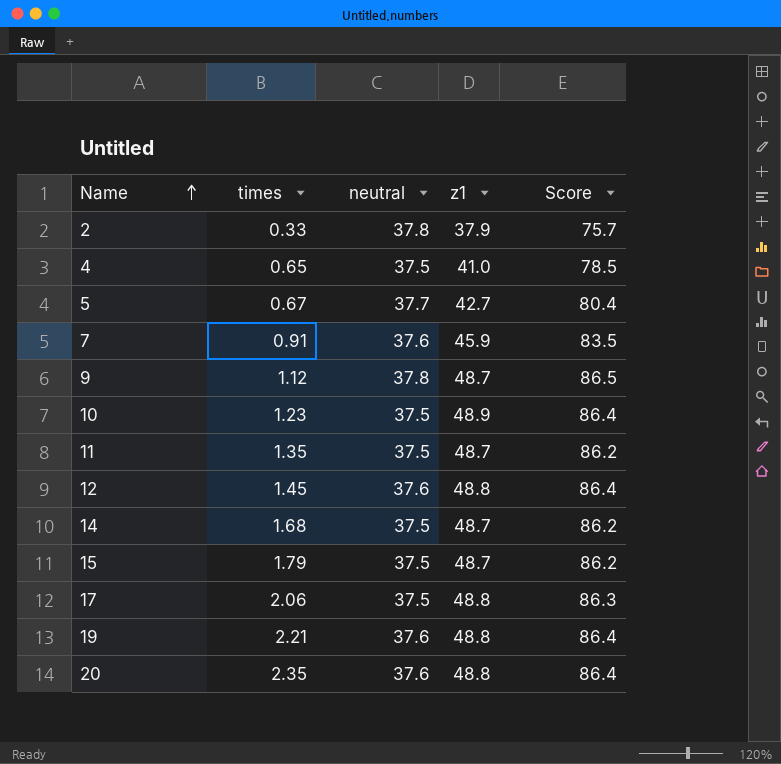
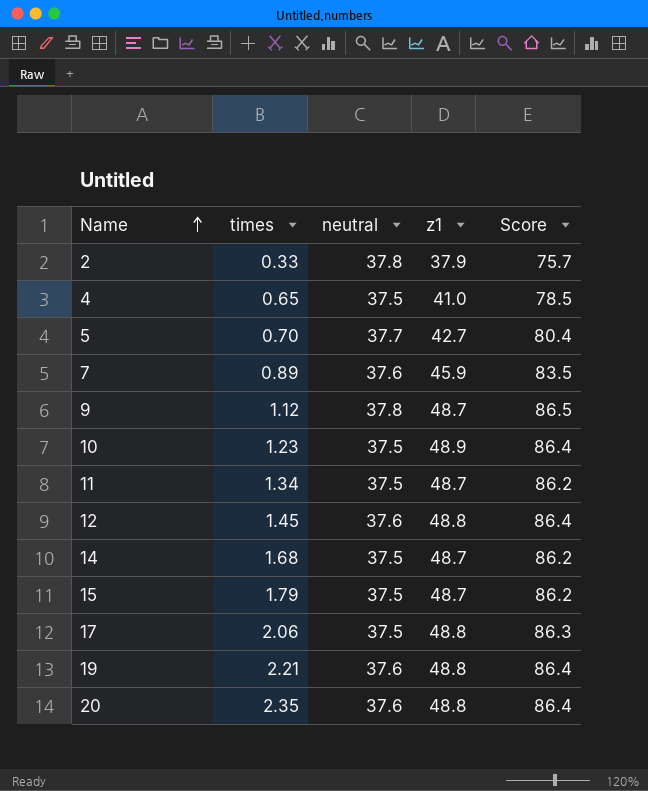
5 | times: 0.67 -> 0.70
7 | times: 0.91 -> 0.89
11 | times: 1.35 -> 1.34

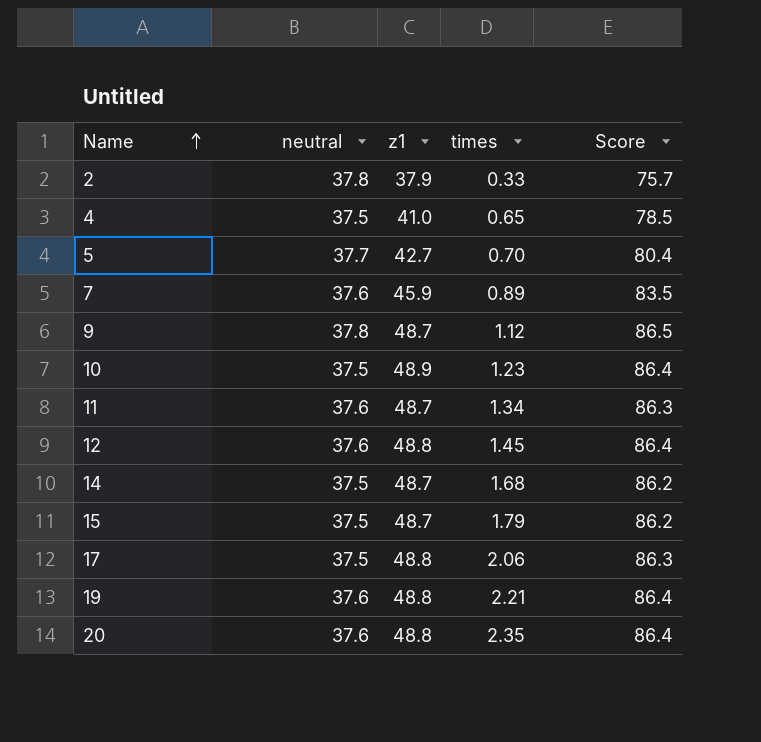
column times | position: 2 -> 4
11 | neutral: 37.5 -> 37.6
11 | Score: 86.2 -> 86.3

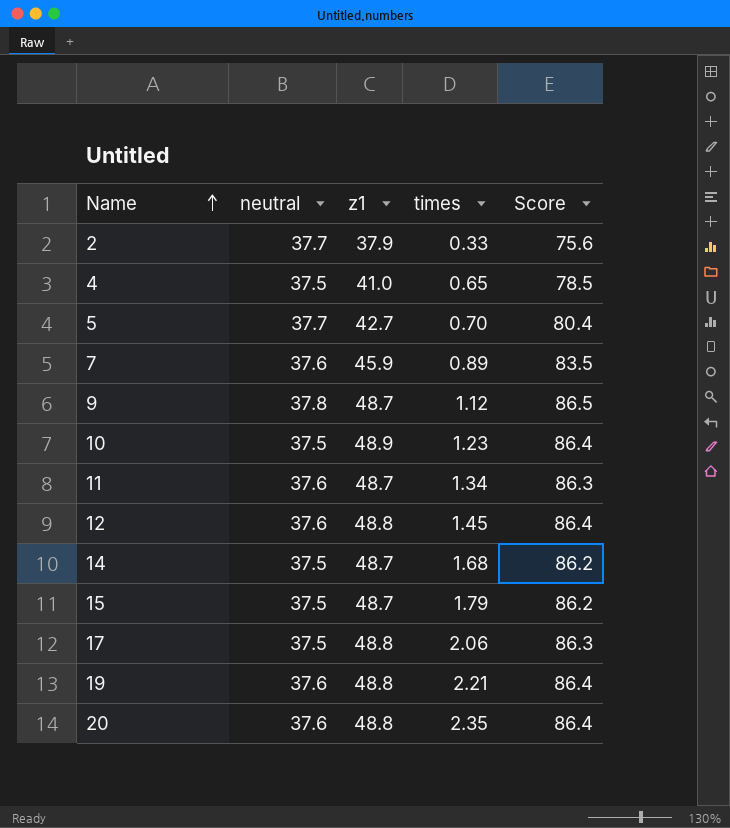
2 | neutral: 37.8 -> 37.7
2 | Score: 75.7 -> 75.6

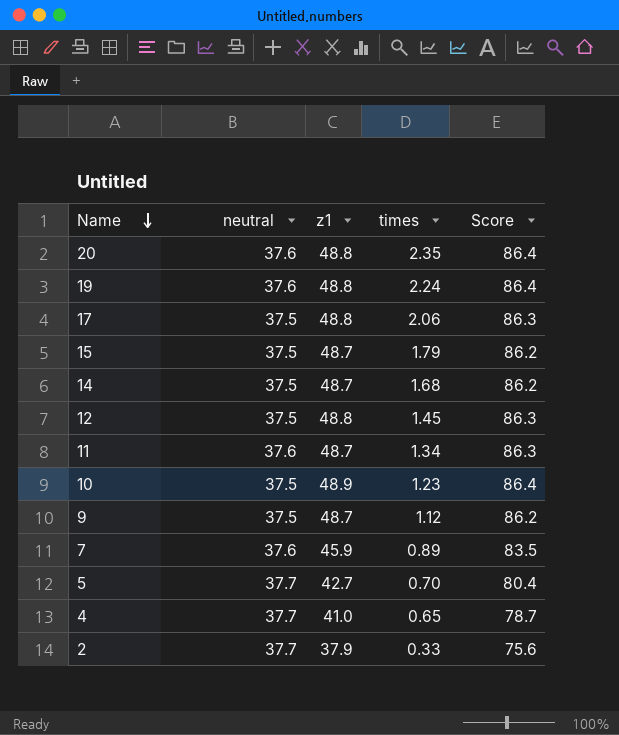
row order: Name ascending -> Name descending
19 | times: 2.21 -> 2.24
12 | neutral: 37.6 -> 37.5
12 | Score: 86.4 -> 86.3
9 | neutral: 37.8 -> 37.5
9 | Score: 86.5 -> 86.2
4 | neutral: 37.5 -> 37.7
4 | Score: 78.5 -> 78.7

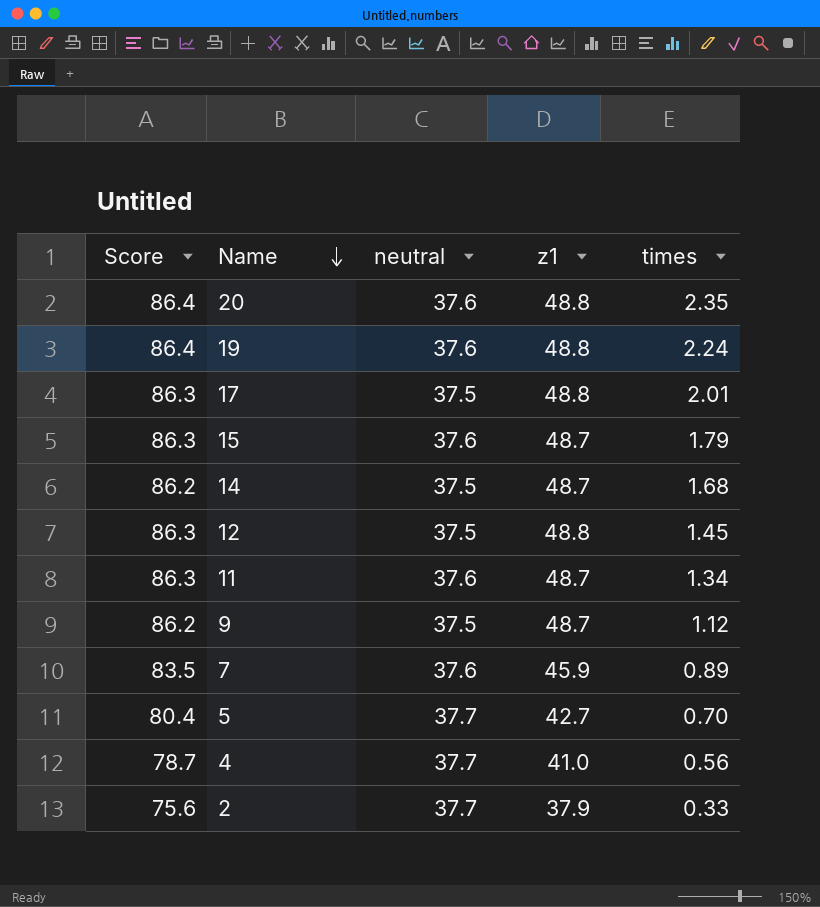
column Score | position: 5 -> 1
row 10: 37.5 | 48.9 | 1.23 | 86.4 -> none
17 | times: 2.06 -> 2.01
15 | Score: 86.2 -> 86.3
15 | neutral: 37.5 -> 37.6
4 | times: 0.65 -> 0.56

